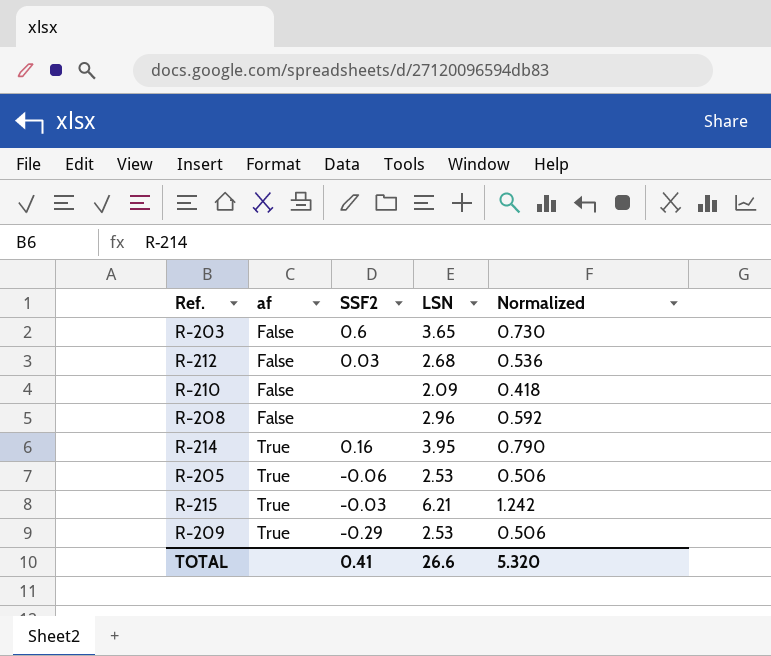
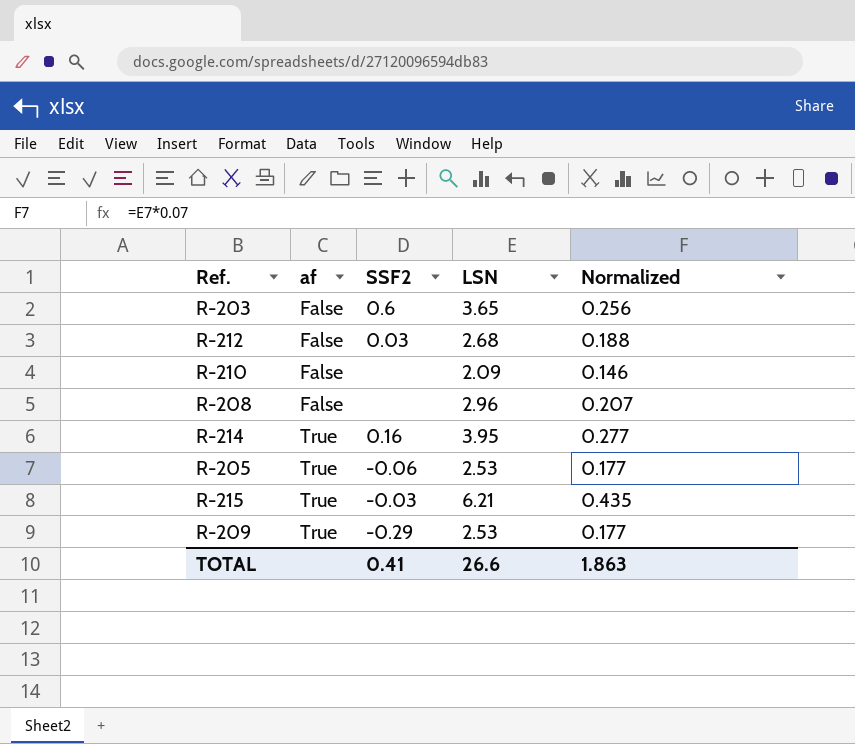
column Normalized | formula: [LSN] * 0.2 -> [LSN] * 0.07
TOTAL | Normalized: 5.320 -> 1.863

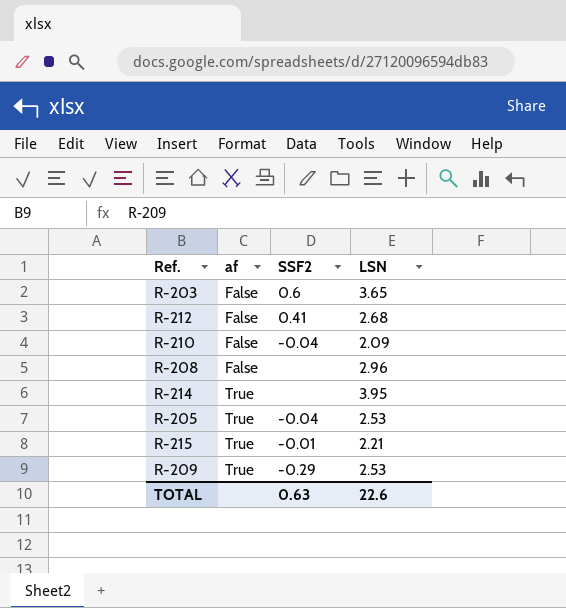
column Normalized | formula: [LSN] * 0.07 -> none
R-212 | SSF2: 0.03 -> 0.41
R-210 | SSF2: none -> -0.04
R-214 | SSF2: 0.16 -> none
R-205 | SSF2: -0.06 -> -0.04
R-215 | SSF2: -0.03 -> -0.01
R-215 | LSN: 6.21 -> 2.21
TOTAL | SSF2: 0.41 -> 0.63
TOTAL | LSN: 26.6 -> 22.6

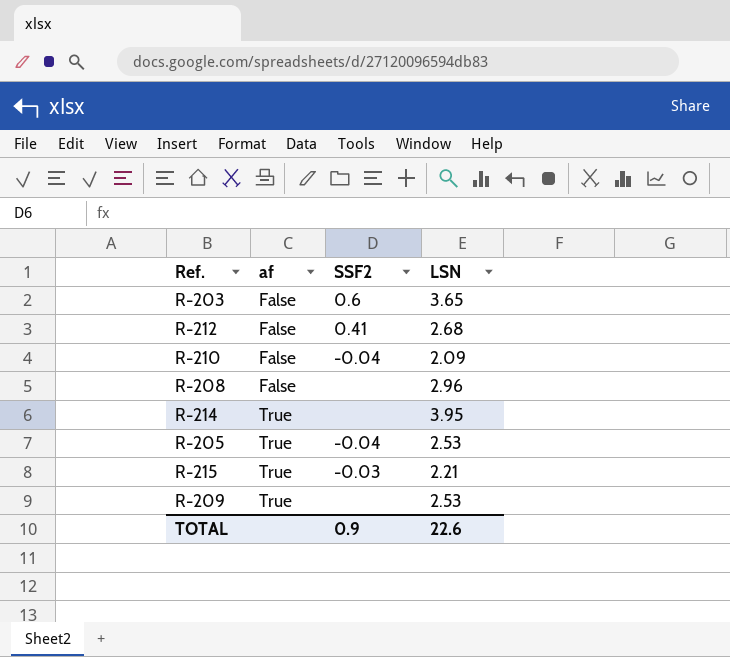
R-215 | SSF2: -0.01 -> -0.03
R-209 | SSF2: -0.29 -> none
TOTAL | SSF2: 0.63 -> 0.9

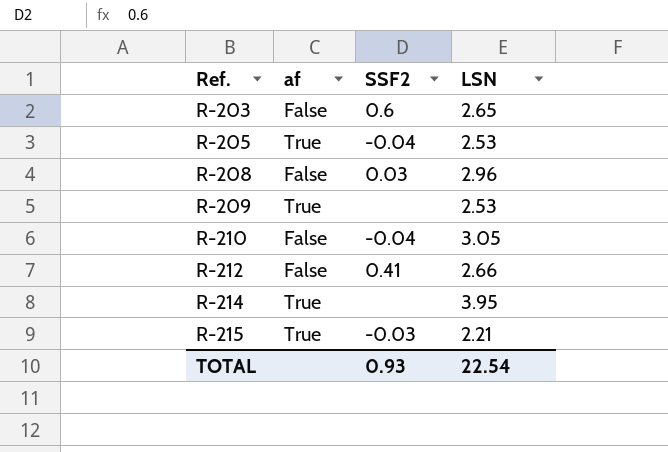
row order: af ascending -> Ref. ascending
R-203 | LSN: 3.65 -> 2.65
R-208 | SSF2: none -> 0.03
R-210 | LSN: 2.09 -> 3.05
R-212 | LSN: 2.68 -> 2.66
TOTAL | SSF2: 0.9 -> 0.93
TOTAL | LSN: 22.6 -> 22.54

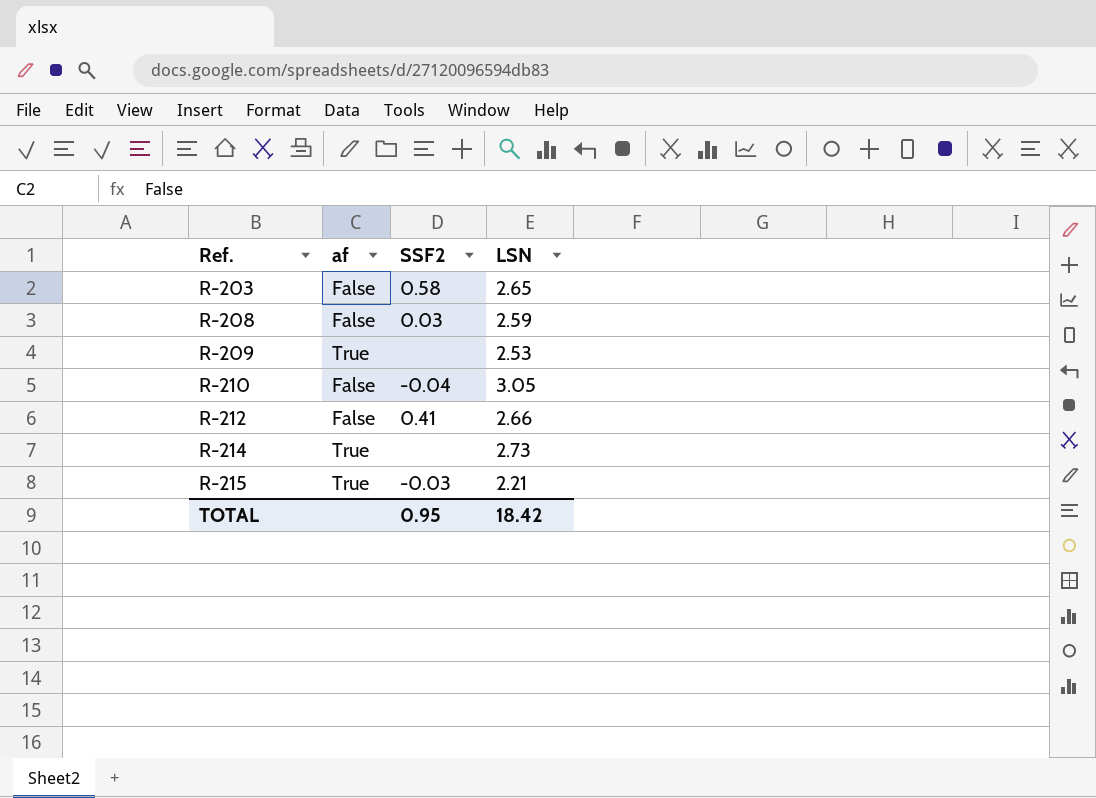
row R-205: True | -0.04 | 2.53 -> none
R-203 | SSF2: 0.6 -> 0.58
R-208 | LSN: 2.96 -> 2.59
R-214 | LSN: 3.95 -> 2.73
TOTAL | SSF2: 0.93 -> 0.95
TOTAL | LSN: 22.54 -> 18.42

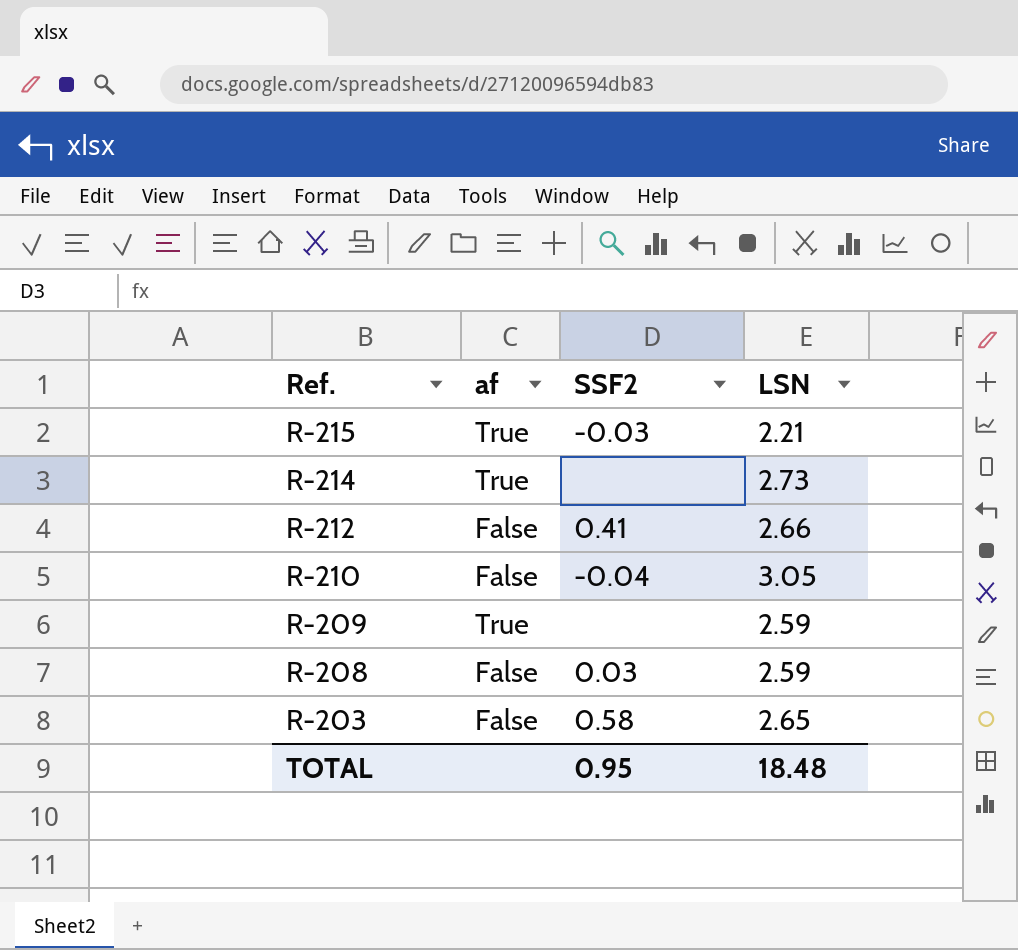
row order: Ref. ascending -> Ref. descending
R-209 | LSN: 2.53 -> 2.59
TOTAL | LSN: 18.42 -> 18.48

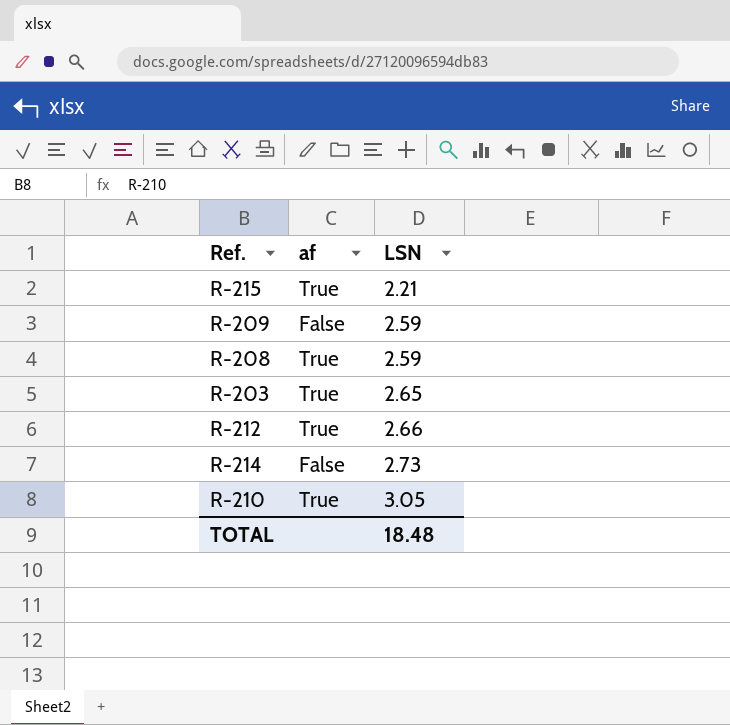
row order: Ref. descending -> LSN ascending
column SSF2 | position: 3 -> none
R-209 | af: True -> False
R-208 | af: False -> True
R-203 | af: False -> True
R-212 | af: False -> True
R-214 | af: True -> False
R-210 | af: False -> True

